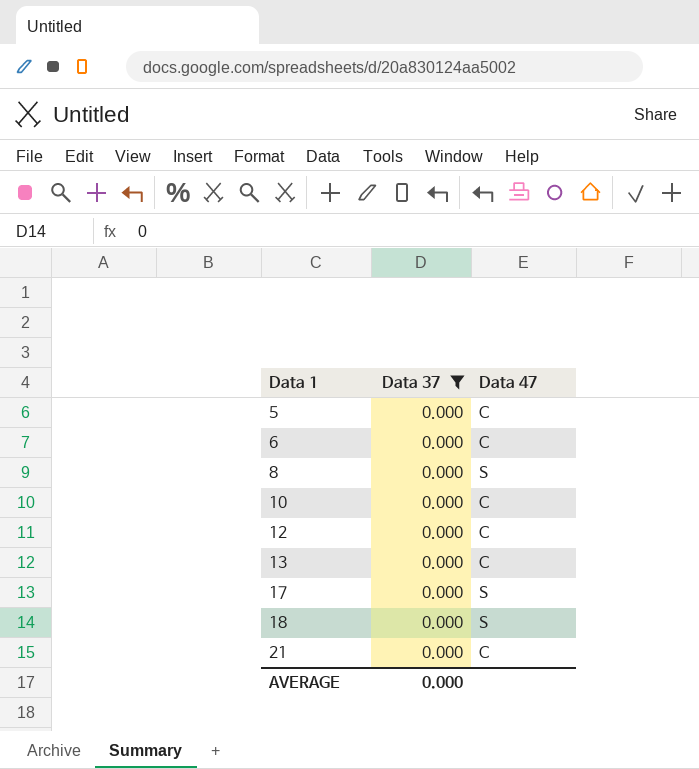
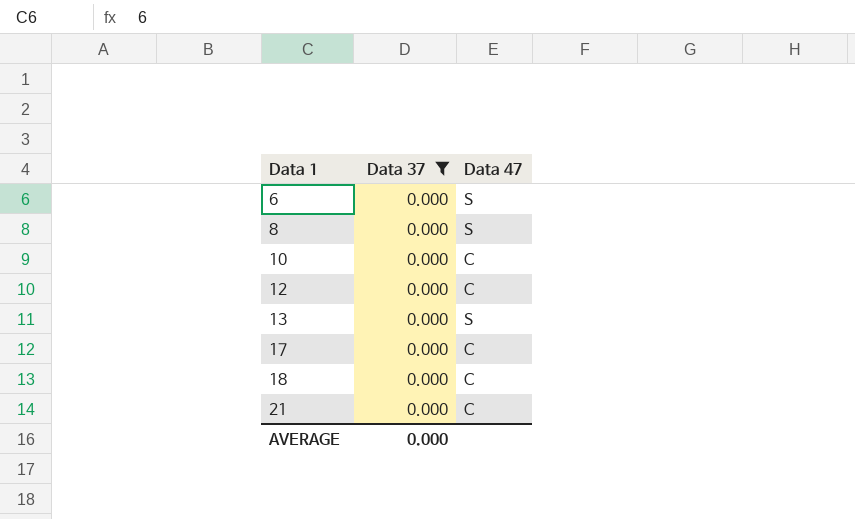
row 5: 0.000 | C -> none
6 | Data 47: C -> S
13 | Data 47: C -> S
17 | Data 47: S -> C
18 | Data 47: S -> C

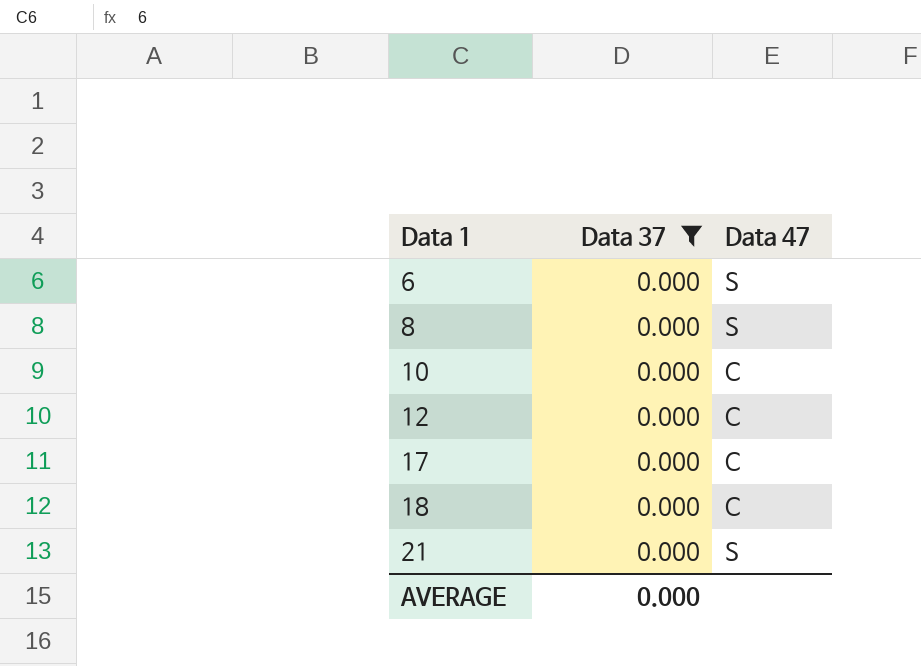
row 13: 0.000 | S -> none
21 | Data 47: C -> S

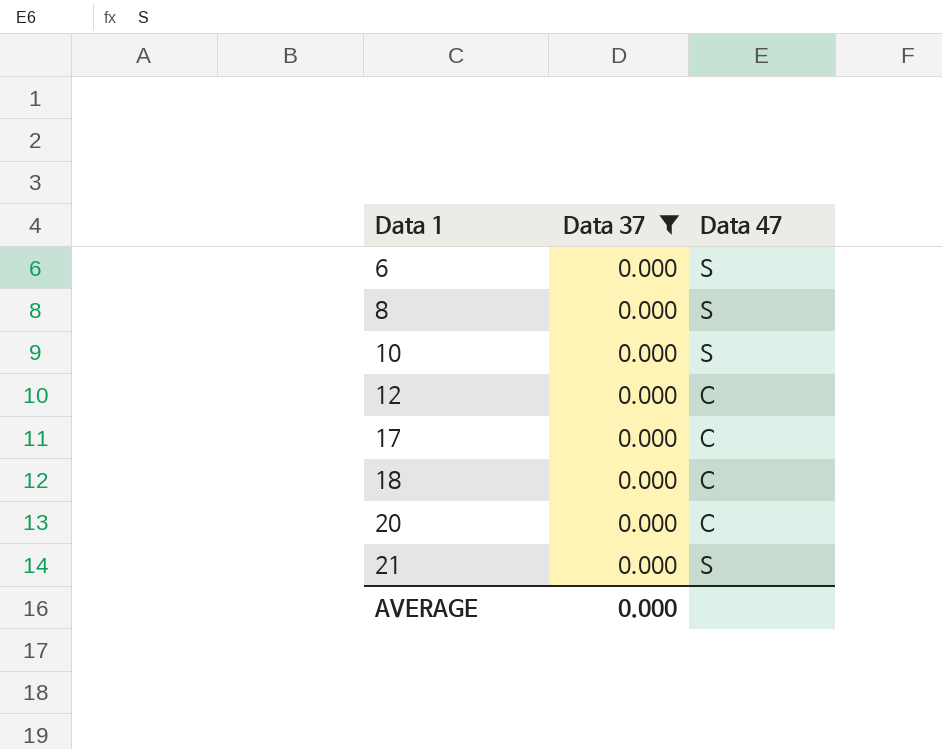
10 | Data 47: C -> S
row 20: none -> 0.000 | C

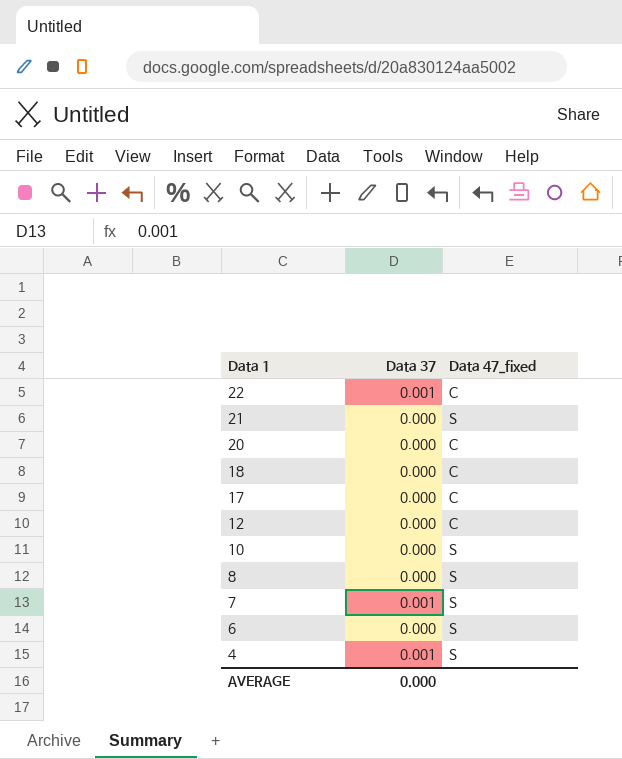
filter: Data 37 = 0.000 -> none
row order: Data 1 ascending -> Data 1 descending
column name: Data 47 -> Data 47_fixed

